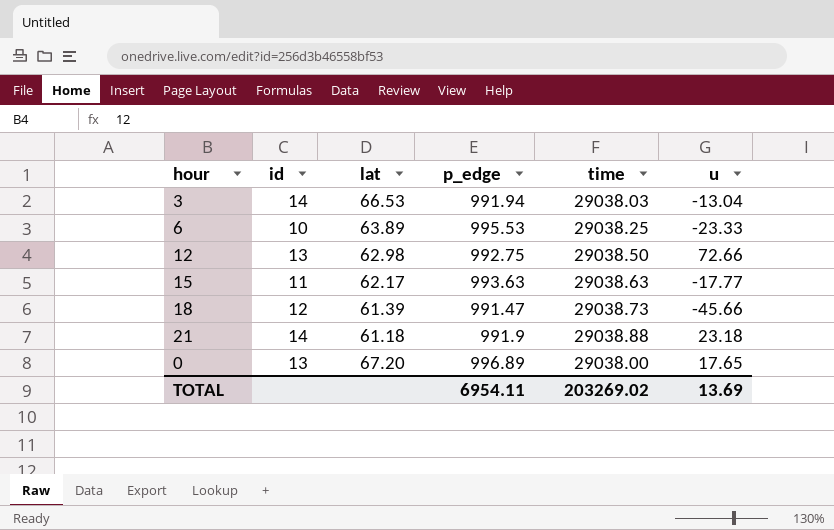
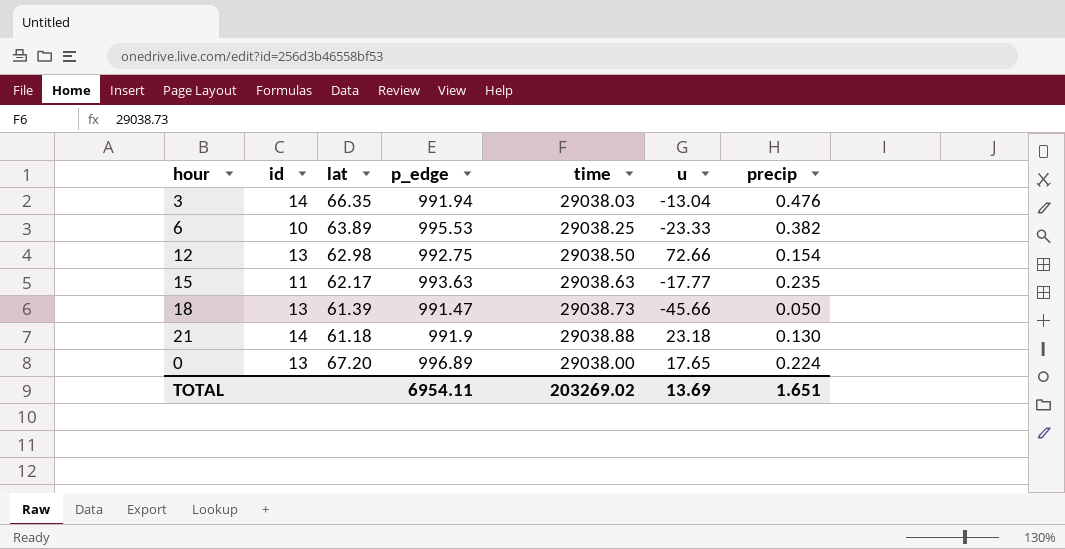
column precip | position: none -> 7
3 | lat: 66.53 -> 66.35
18 | id: 12 -> 13

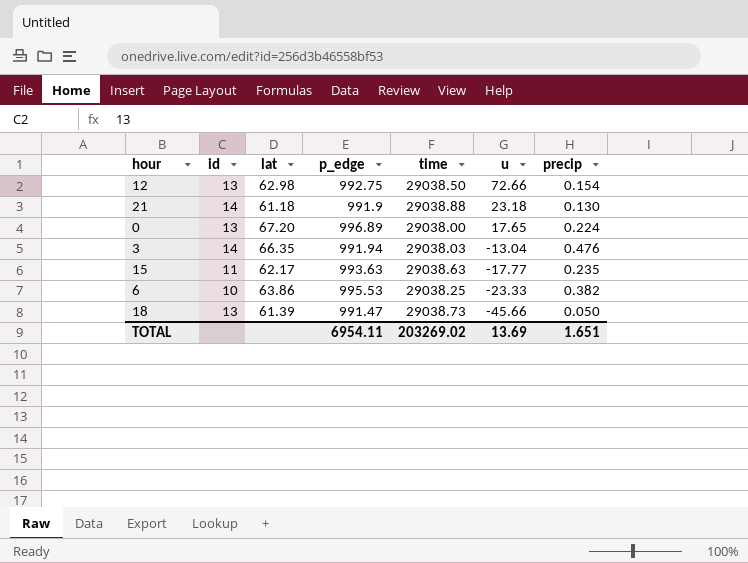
row order: none -> u descending
6 | lat: 63.89 -> 63.86

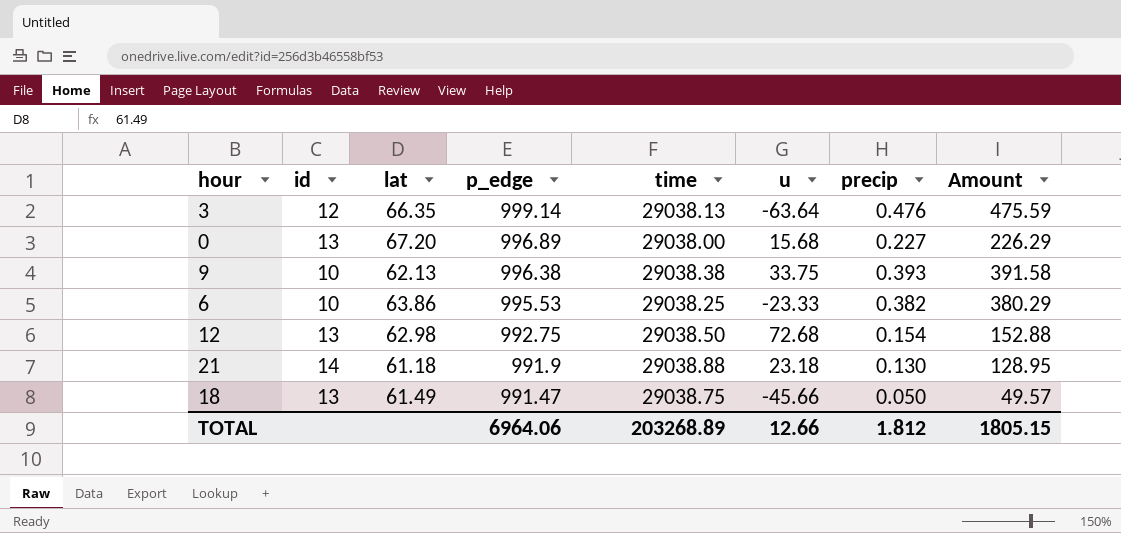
row order: u descending -> p_edge descending
column Amount | formula: none -> [p_edge] * [precip]
row 15: 11 | 62.17 | 993.63 | 29038.63 | -17.77 | 0.235 -> none
3 | id: 14 -> 12
3 | p_edge: 991.94 -> 999.14
3 | time: 29038.03 -> 29038.13
3 | u: -13.04 -> -63.64
0 | u: 17.65 -> 15.68
0 | precip: 0.224 -> 0.227
row 9: none -> 10 | 62.13 | 996.38 | 29038.38 | 33.75 | 0.393 | 391.58
12 | u: 72.66 -> 72.68
18 | lat: 61.39 -> 61.49
18 | time: 29038.73 -> 29038.75
TOTAL | p_edge: 6954.11 -> 6964.06
TOTAL | time: 203269.02 -> 203268.89
TOTAL | u: 13.69 -> 12.66
TOTAL | precip: 1.651 -> 1.812

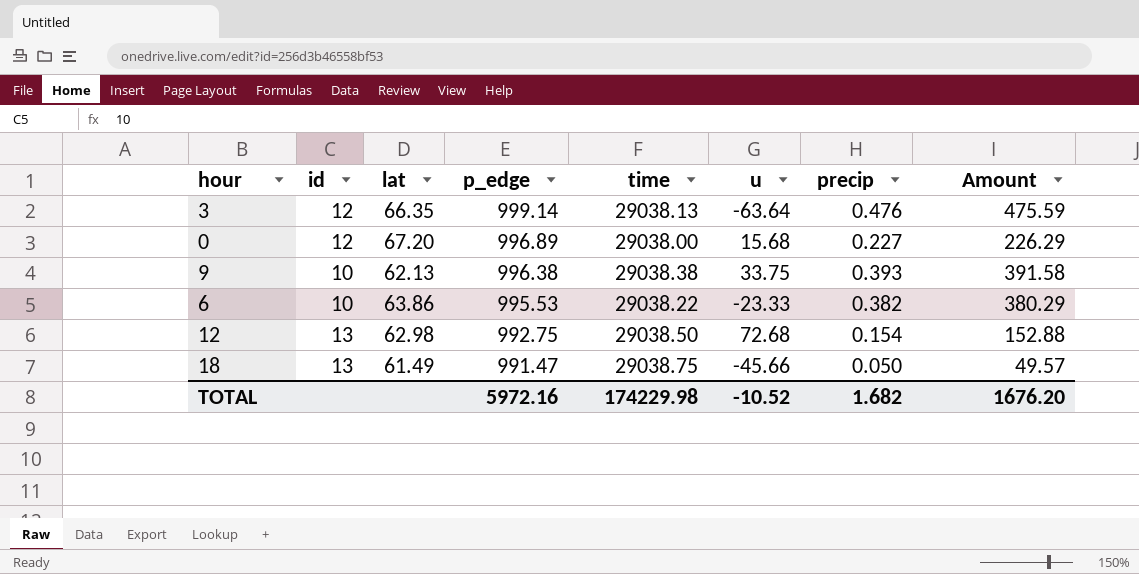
row 21: 14 | 61.18 | 991.9 | 29038.88 | 23.18 | 0.130 | 128.95 -> none
0 | id: 13 -> 12
6 | time: 29038.25 -> 29038.22
TOTAL | p_edge: 6964.06 -> 5972.16
TOTAL | time: 203268.89 -> 174229.98
TOTAL | u: 12.66 -> -10.52
TOTAL | precip: 1.812 -> 1.682
TOTAL | Amount: 1805.15 -> 1676.20

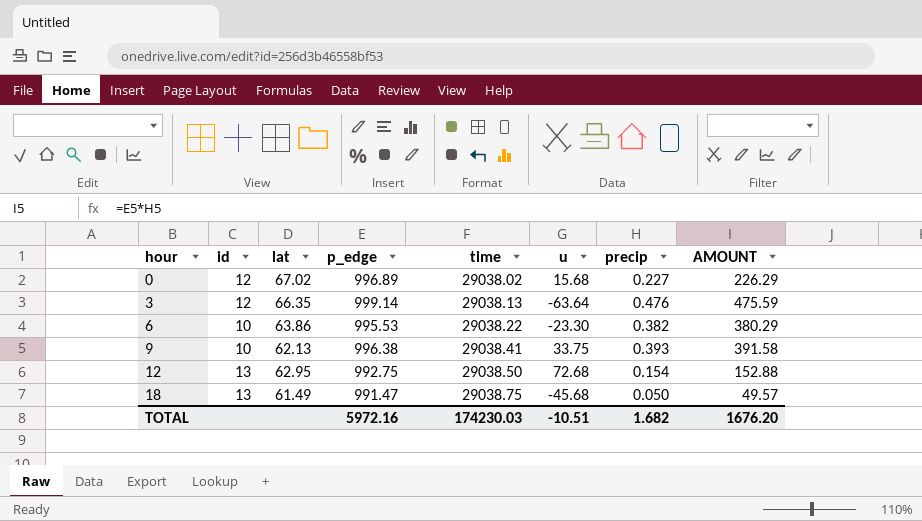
row order: p_edge descending -> hour ascending
column name: Amount -> AMOUNT
0 | lat: 67.20 -> 67.02
0 | time: 29038.00 -> 29038.02
6 | u: -23.33 -> -23.30
9 | time: 29038.38 -> 29038.41
12 | lat: 62.98 -> 62.95
18 | u: -45.66 -> -45.68
TOTAL | time: 174229.98 -> 174230.03
TOTAL | u: -10.52 -> -10.51

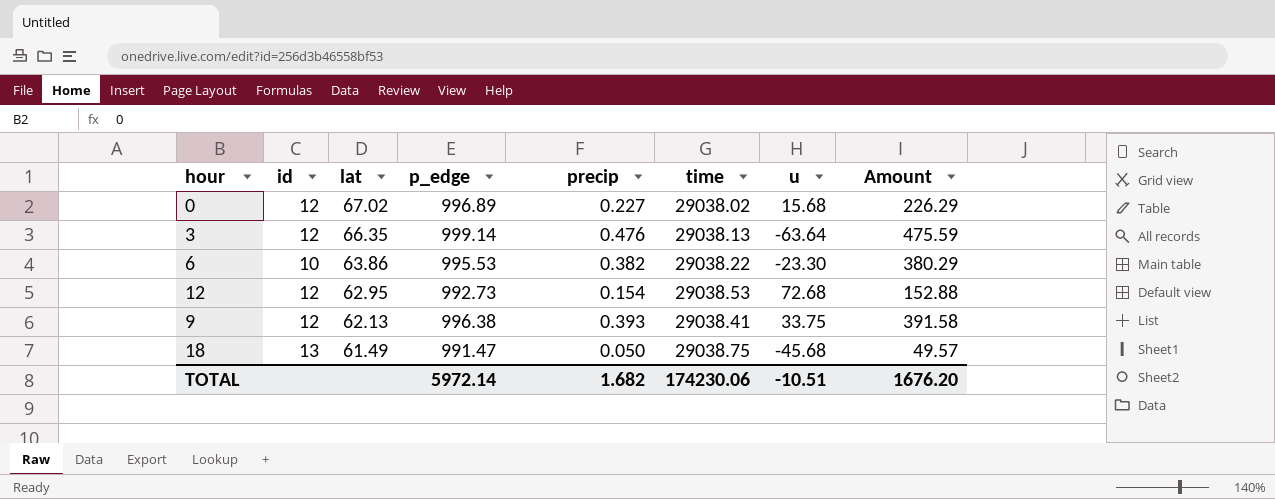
row order: hour ascending -> lat descending
column precip | position: 7 -> 5
column name: AMOUNT -> Amount
12 | id: 13 -> 12
12 | p_edge: 992.75 -> 992.73
12 | time: 29038.50 -> 29038.53
9 | id: 10 -> 12
TOTAL | p_edge: 5972.16 -> 5972.14
TOTAL | time: 174230.03 -> 174230.06

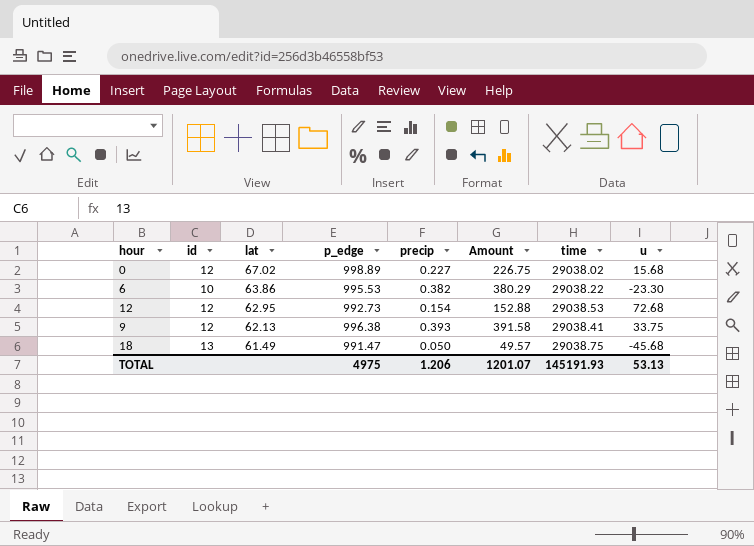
column Amount | position: 8 -> 6
row 3: 12 | 66.35 | 999.14 | 0.476 | 29038.13 | -63.64 | 475.59 -> none
0 | p_edge: 996.89 -> 998.89
0 | Amount: 226.29 -> 226.75
TOTAL | p_edge: 5972.14 -> 4975
TOTAL | precip: 1.682 -> 1.206
TOTAL | Amount: 1676.20 -> 1201.07
TOTAL | time: 174230.06 -> 145191.93
TOTAL | u: -10.51 -> 53.13

